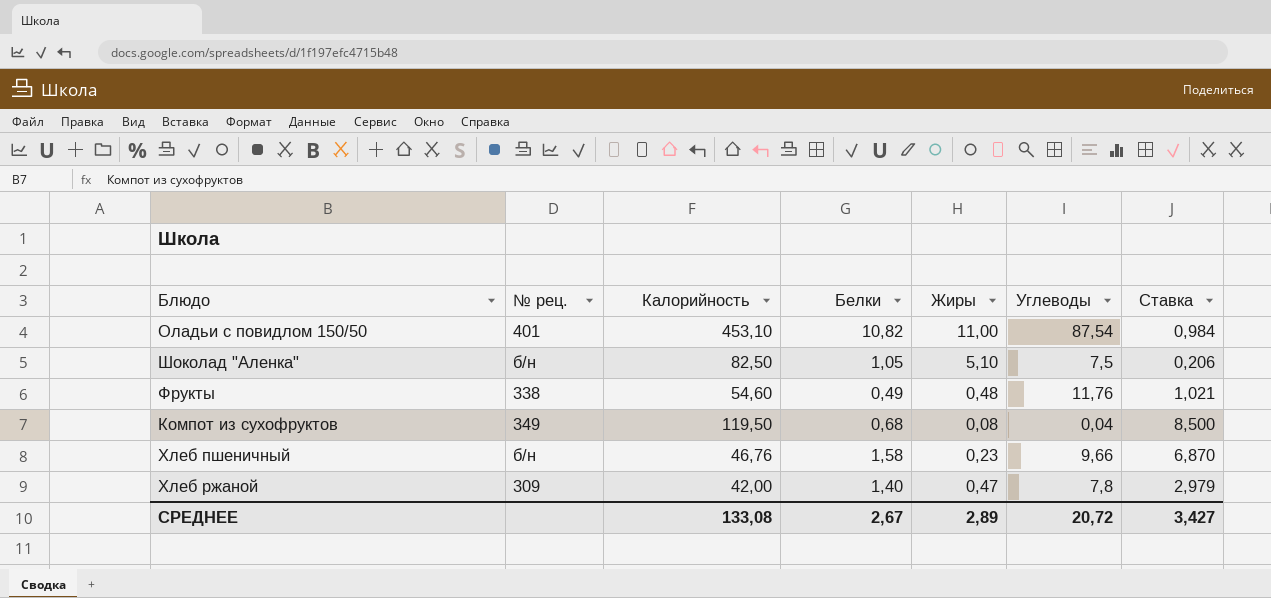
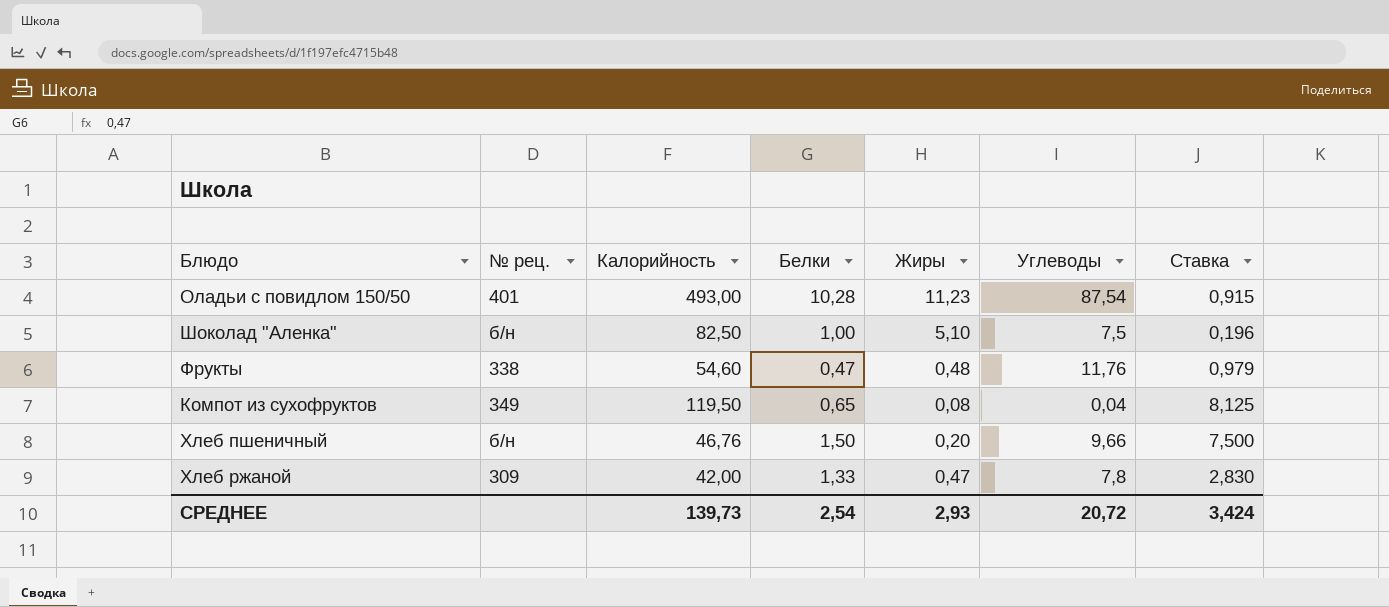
Оладьи с повидлом 150/50 | Калорийность: 453,10 -> 493,00
Оладьи с повидлом 150/50 | Белки: 10,82 -> 10,28
Оладьи с повидлом 150/50 | Жиры: 11,00 -> 11,23
Оладьи с повидлом 150/50 | Ставка: 0,984 -> 0,915
Шоколад "Аленка" | Белки: 1,05 -> 1,00
Шоколад "Аленка" | Ставка: 0,206 -> 0,196
Фрукты | Белки: 0,49 -> 0,47
Фрукты | Ставка: 1,021 -> 0,979
Компот из сухофруктов | Белки: 0,68 -> 0,65
Компот из сухофруктов | Ставка: 8,500 -> 8,125
Хлеб пшеничный | Белки: 1,58 -> 1,50
Хлеб пшеничный | Жиры: 0,23 -> 0,20
Хлеб пшеничный | Ставка: 6,870 -> 7,500
Хлеб ржаной | Белки: 1,40 -> 1,33
Хлеб ржаной | Ставка: 2,979 -> 2,830
СРЕДНЕЕ | Калорийность: 133,08 -> 139,73
СРЕДНЕЕ | Белки: 2,67 -> 2,54
СРЕДНЕЕ | Жиры: 2,89 -> 2,93
СРЕДНЕЕ | Ставка: 3,427 -> 3,424

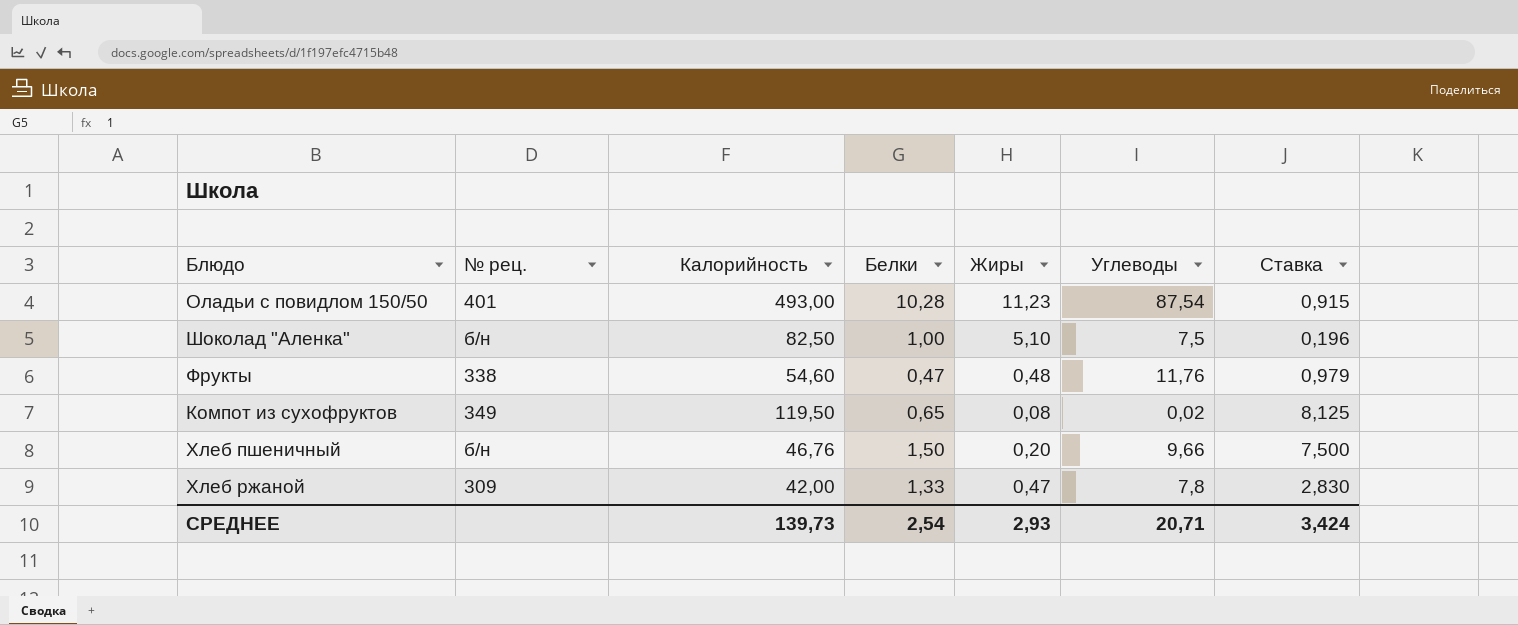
Компот из сухофруктов | Углеводы: 0,04 -> 0,02
СРЕДНЕЕ | Углеводы: 20,72 -> 20,71

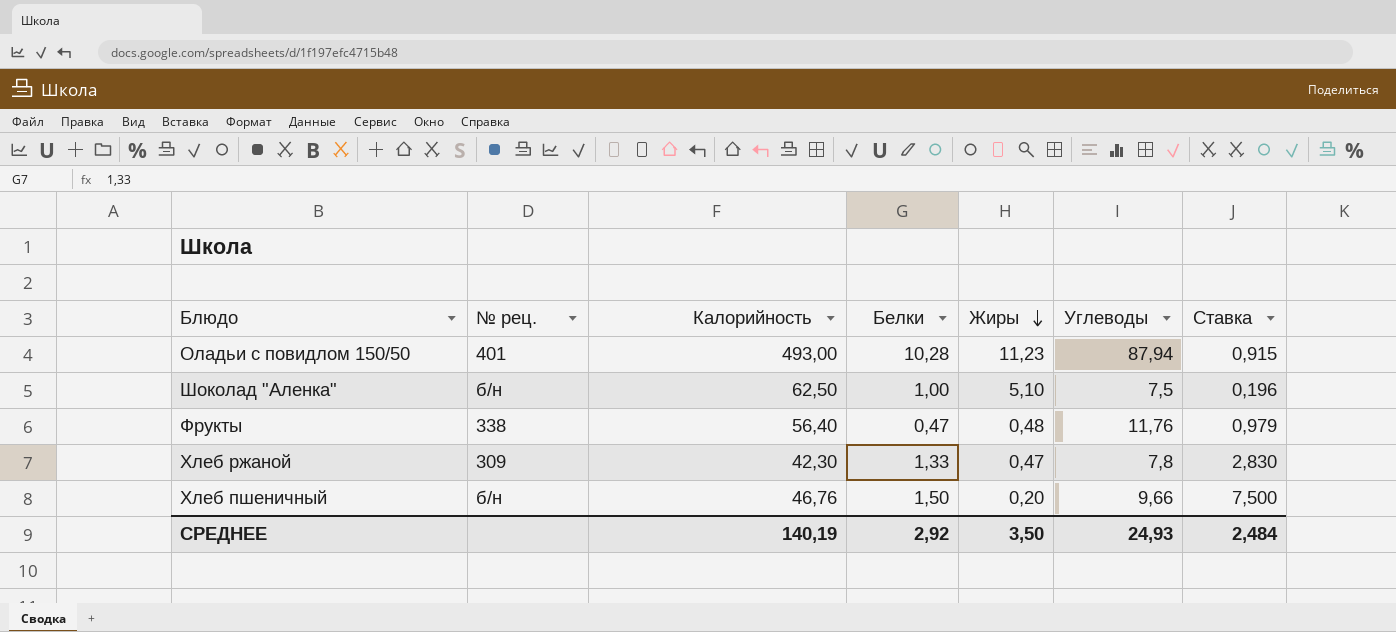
row order: none -> Жиры descending
row Компот из сухофруктов: 349 | 119,50 | 0,65 | 0,08 | 0,02 | 8,125 -> none
Оладьи с повидлом 150/50 | Углеводы: 87,54 -> 87,94
Шоколад "Аленка" | Калорийность: 82,50 -> 62,50
Фрукты | Калорийность: 54,60 -> 56,40
Хлеб ржаной | Калорийность: 42,00 -> 42,30
СРЕДНЕЕ | Калорийность: 139,73 -> 140,19
СРЕДНЕЕ | Белки: 2,54 -> 2,92
СРЕДНЕЕ | Жиры: 2,93 -> 3,50
СРЕДНЕЕ | Углеводы: 20,71 -> 24,93
СРЕДНЕЕ | Ставка: 3,424 -> 2,484

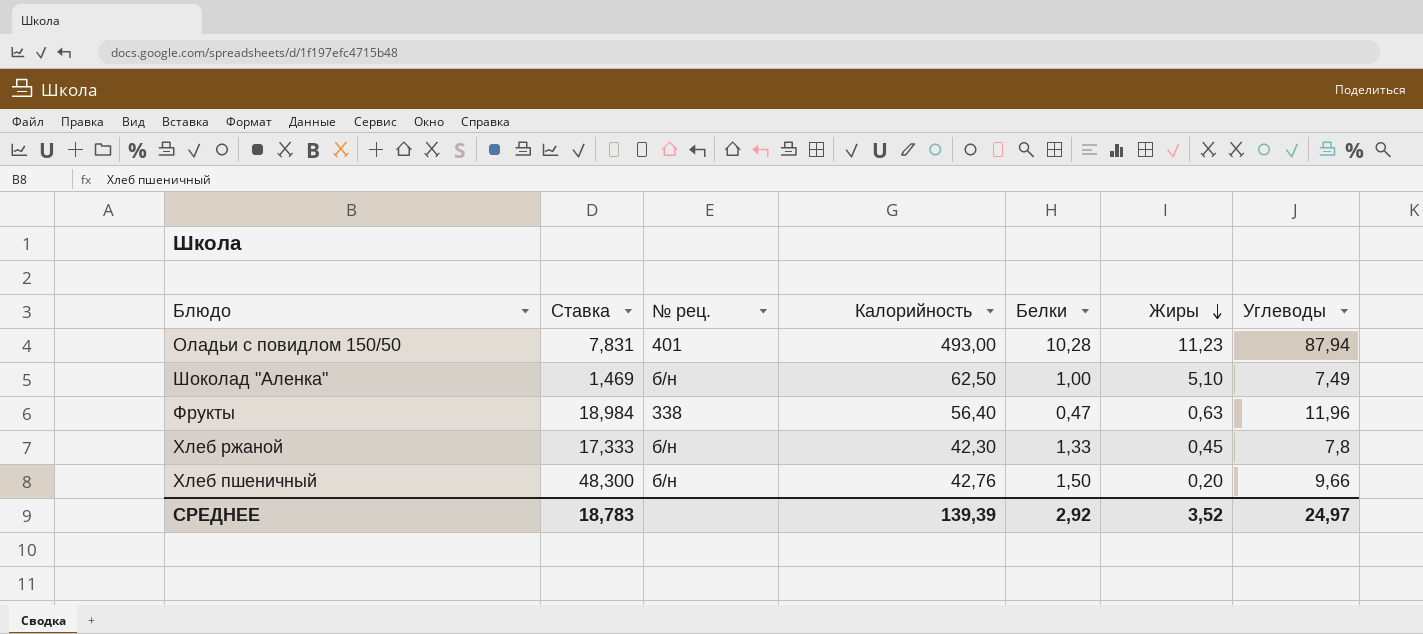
column Ставка | formula: [Белки] / [Жиры] -> [Углеводы] / [Жиры]
column Ставка | position: 7 -> 2
Шоколад "Аленка" | Углеводы: 7,5 -> 7,49
Фрукты | Жиры: 0,48 -> 0,63
Фрукты | Углеводы: 11,76 -> 11,96
Хлеб ржаной | № рец.: 309 -> б/н
Хлеб ржаной | Жиры: 0,47 -> 0,45
Хлеб пшеничный | Калорийность: 46,76 -> 42,76
СРЕДНЕЕ | Ставка: 2,484 -> 18,783
СРЕДНЕЕ | Калорийность: 140,19 -> 139,39
СРЕДНЕЕ | Жиры: 3,50 -> 3,52
СРЕДНЕЕ | Углеводы: 24,93 -> 24,97

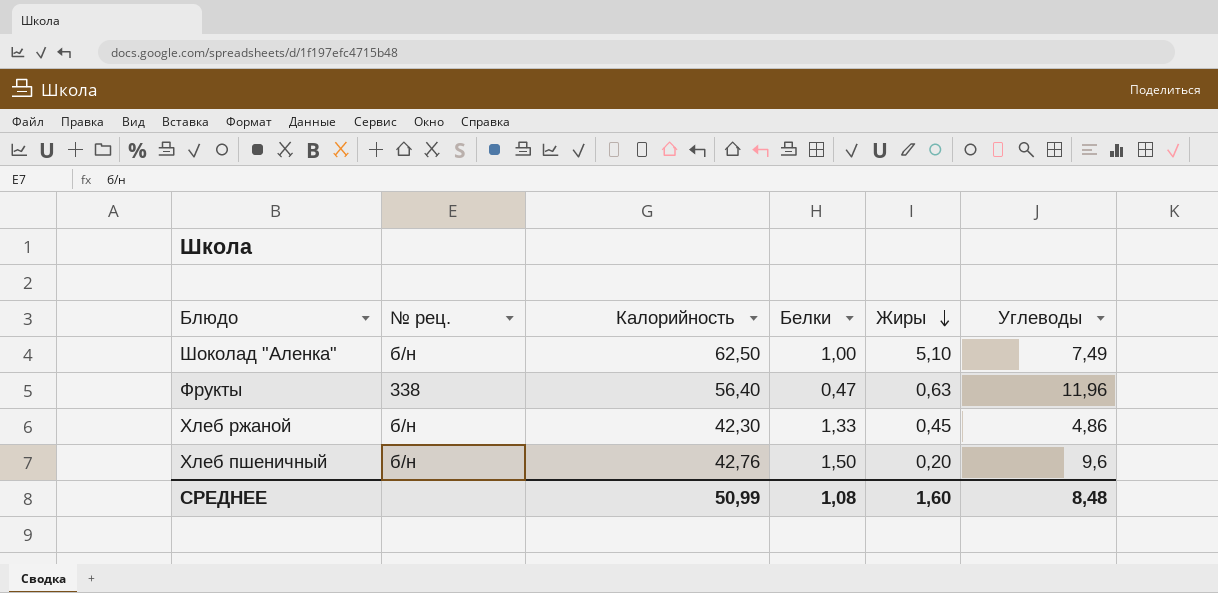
column Ставка | formula: [Углеводы] / [Жиры] -> none
row Оладьи с повидлом 150/50: 7,831 | 401 | 493,00 | 10,28 | 11,23 | 87,94 -> none
Хлеб ржаной | Углеводы: 7,8 -> 4,86
Хлеб пшеничный | Углеводы: 9,66 -> 9,6
СРЕДНЕЕ | Калорийность: 139,39 -> 50,99
СРЕДНЕЕ | Белки: 2,92 -> 1,08
СРЕДНЕЕ | Жиры: 3,52 -> 1,60
СРЕДНЕЕ | Углеводы: 24,97 -> 8,48

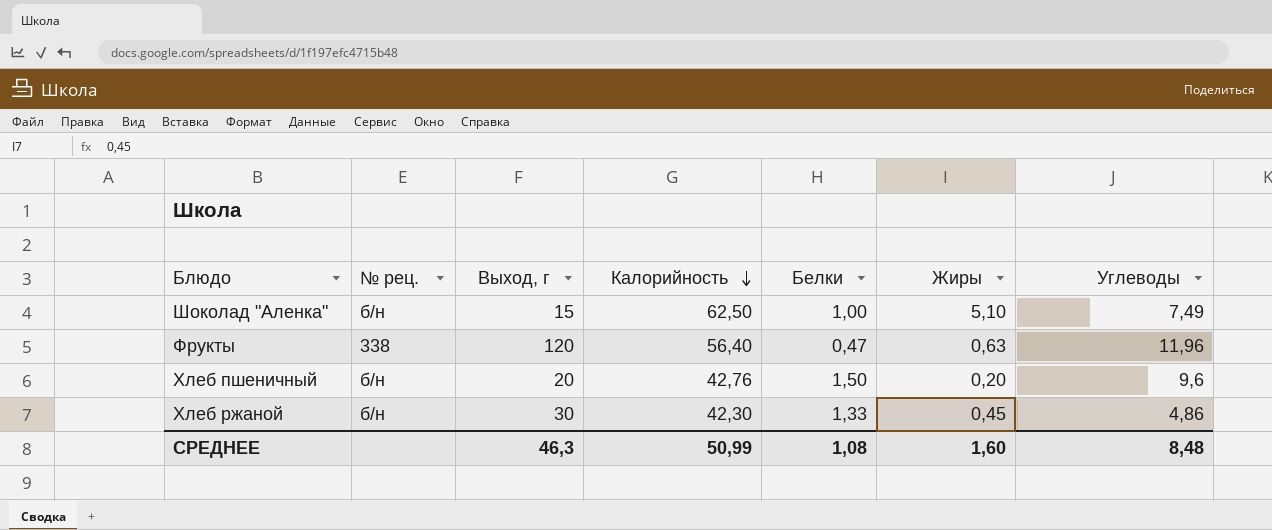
row order: Жиры descending -> Калорийность descending
column Выход, г | position: none -> 3

